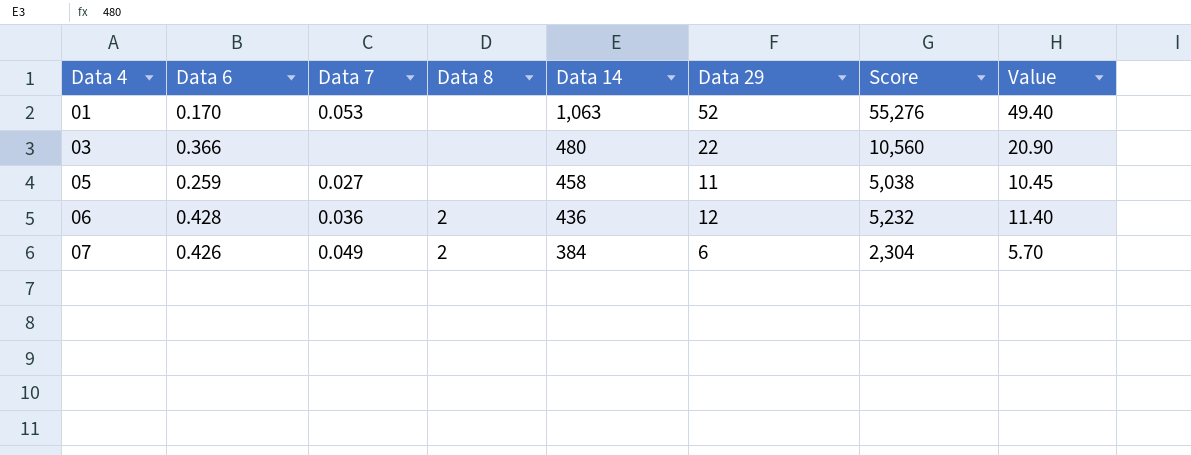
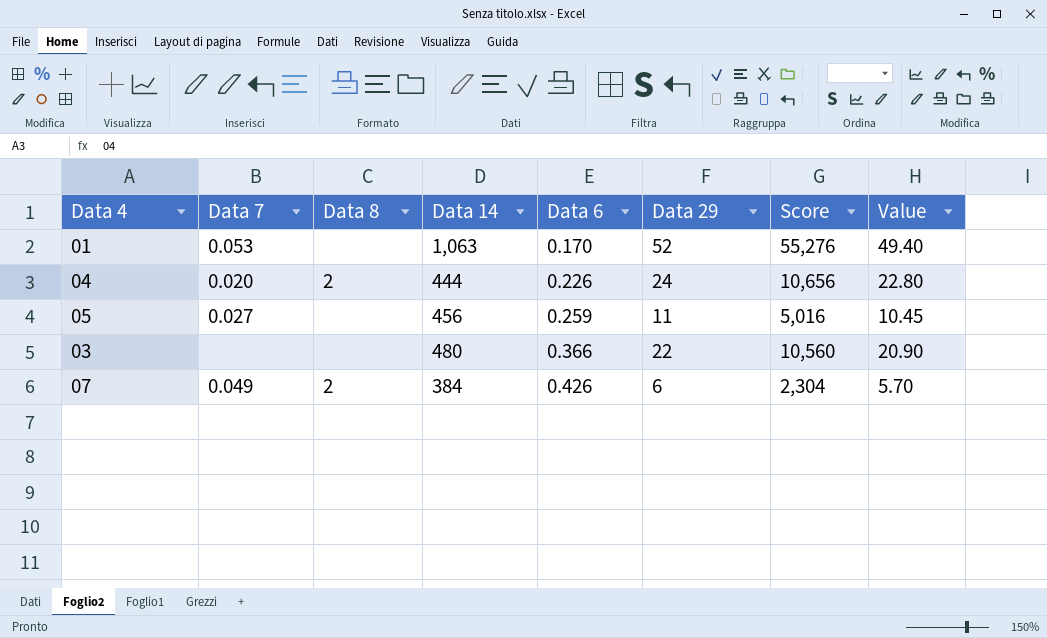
row order: Data 4 ascending -> Data 6 ascending
column Data 6 | position: 2 -> 5
row 06: 0.428 | 0.036 | 2 | 436 | 12 | 5,232 | 11.40 -> none
row 04: none -> 0.020 | 2 | 444 | 0.226 | 24 | 10,656 | 22.80
05 | Data 14: 458 -> 456
05 | Score: 5,038 -> 5,016

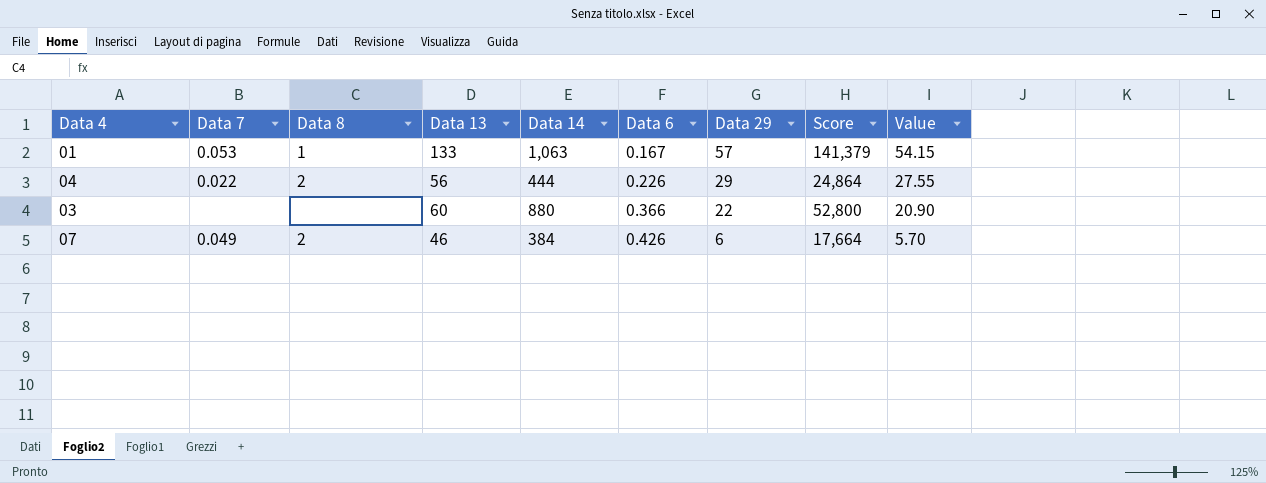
column Data 13 | position: none -> 4
column Score | formula: [Data 14] * [Data 29] -> [Data 13] * [Data 14]
row 05: 0.027 | none | 456 | 0.259 | 11 | 5,016 | 10.45 -> none
01 | Data 8: none -> 1
01 | Data 6: 0.170 -> 0.167
01 | Data 29: 52 -> 57
01 | Value: 49.40 -> 54.15
04 | Data 7: 0.020 -> 0.022
04 | Data 29: 24 -> 29
04 | Value: 22.80 -> 27.55
03 | Data 14: 480 -> 880

